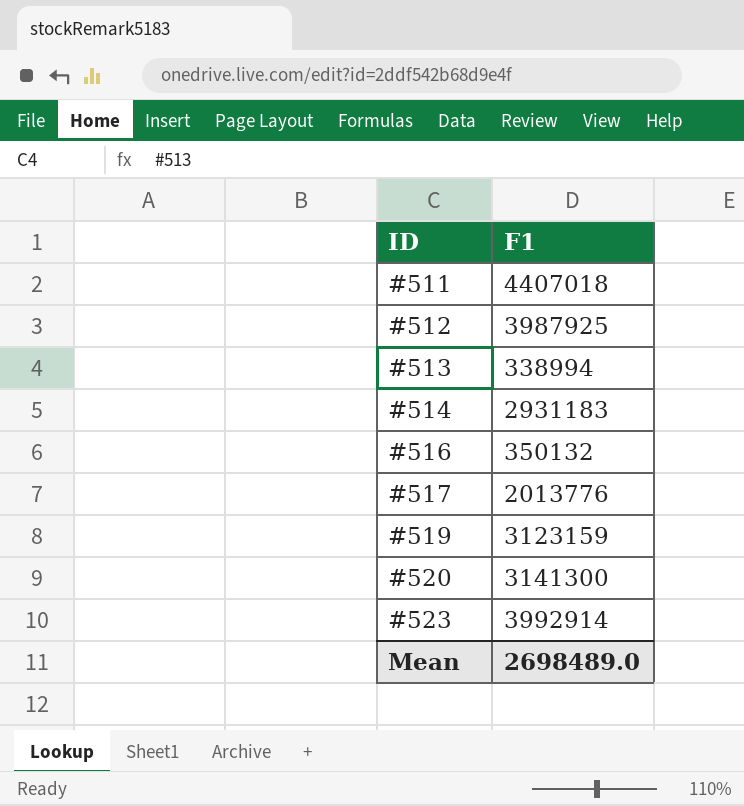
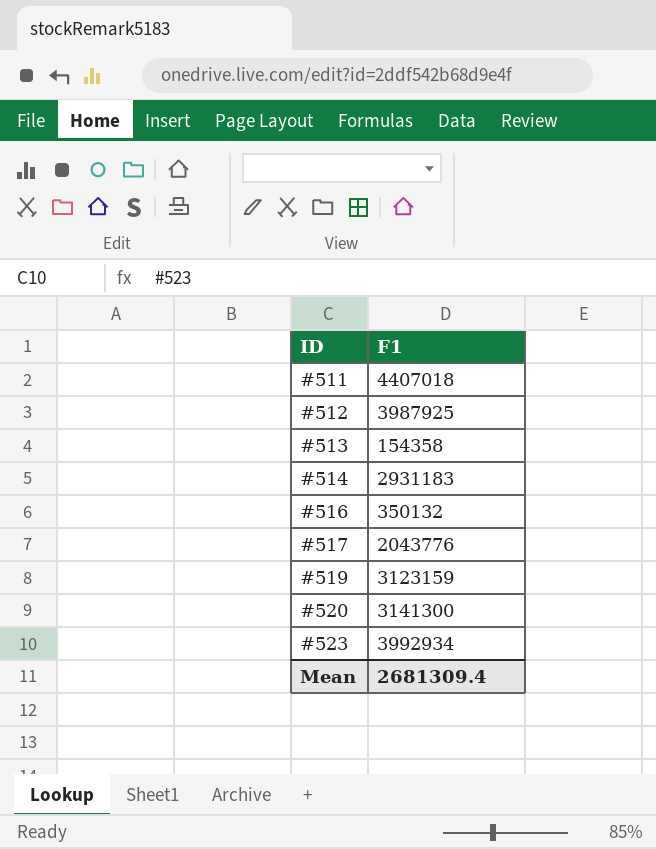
#513 | F1: 338994 -> 154358
#517 | F1: 2013776 -> 2043776
#523 | F1: 3992914 -> 3992934
Mean | F1: 2698489.0 -> 2681309.4

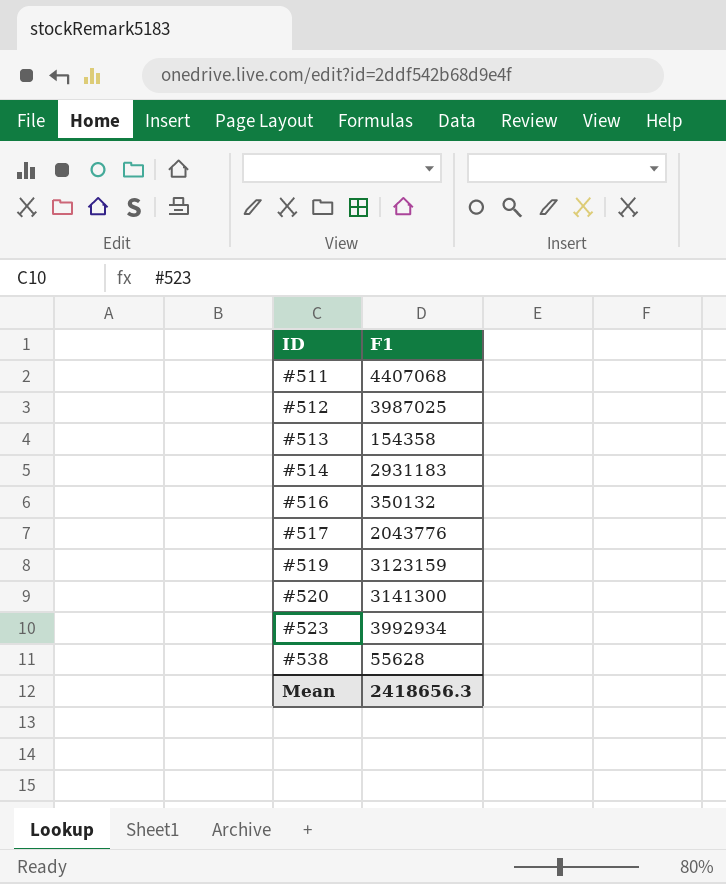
#511 | F1: 4407018 -> 4407068
#512 | F1: 3987925 -> 3987025
row #538: none -> 55628
Mean | F1: 2681309.4 -> 2418656.3

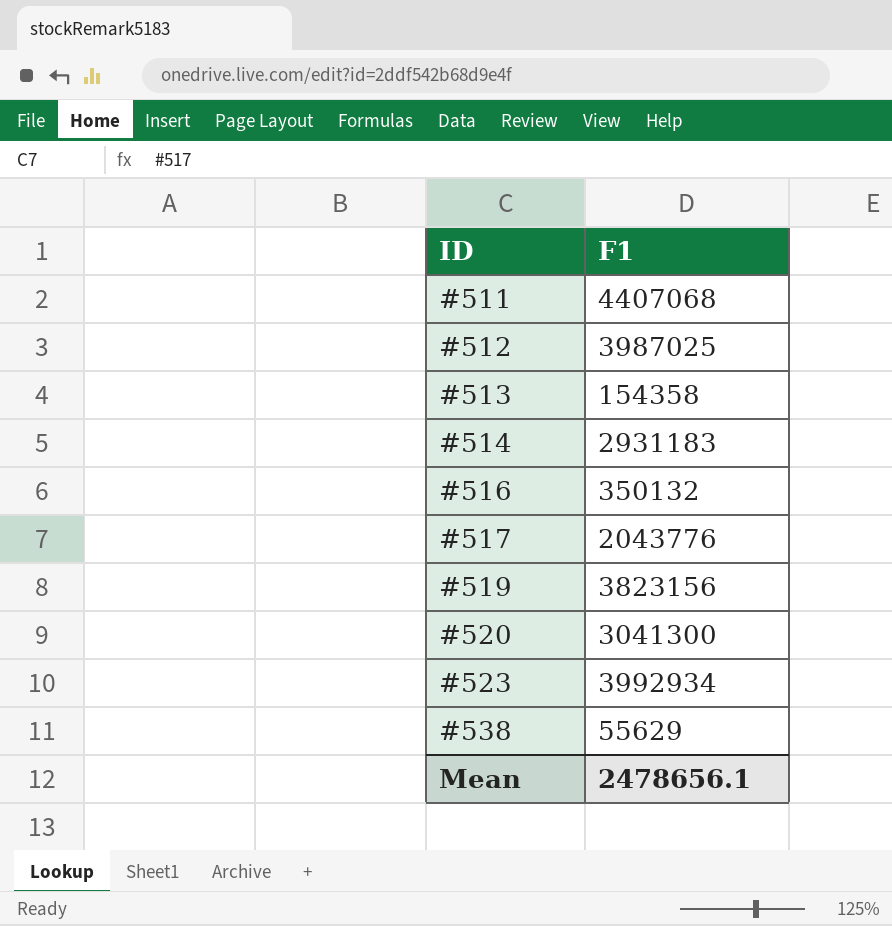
#519 | F1: 3123159 -> 3823156
#520 | F1: 3141300 -> 3041300
#538 | F1: 55628 -> 55629
Mean | F1: 2418656.3 -> 2478656.1

